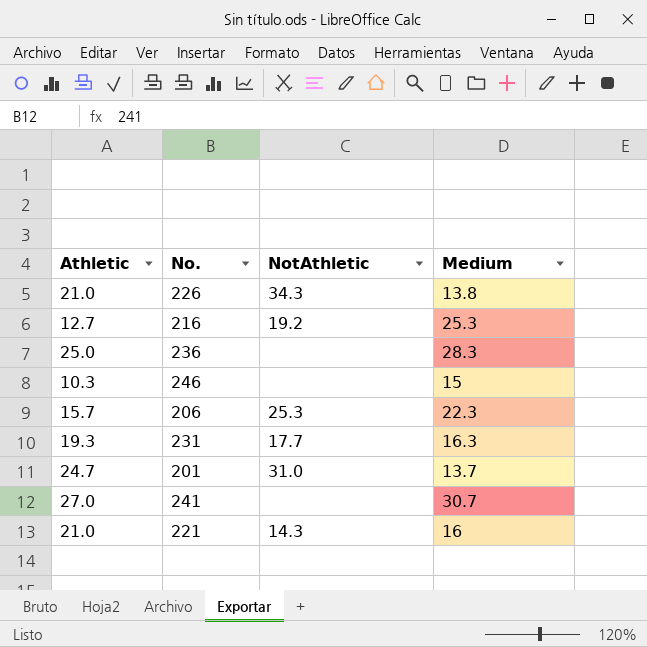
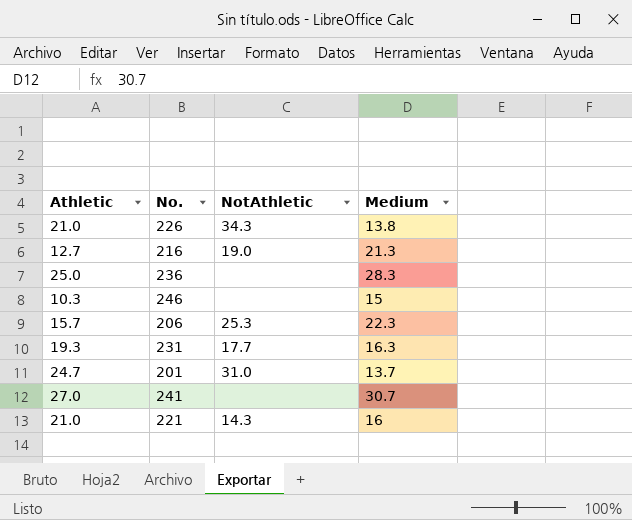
216 | NotAthletic: 19.2 -> 19.0
216 | Medium: 25.3 -> 21.3

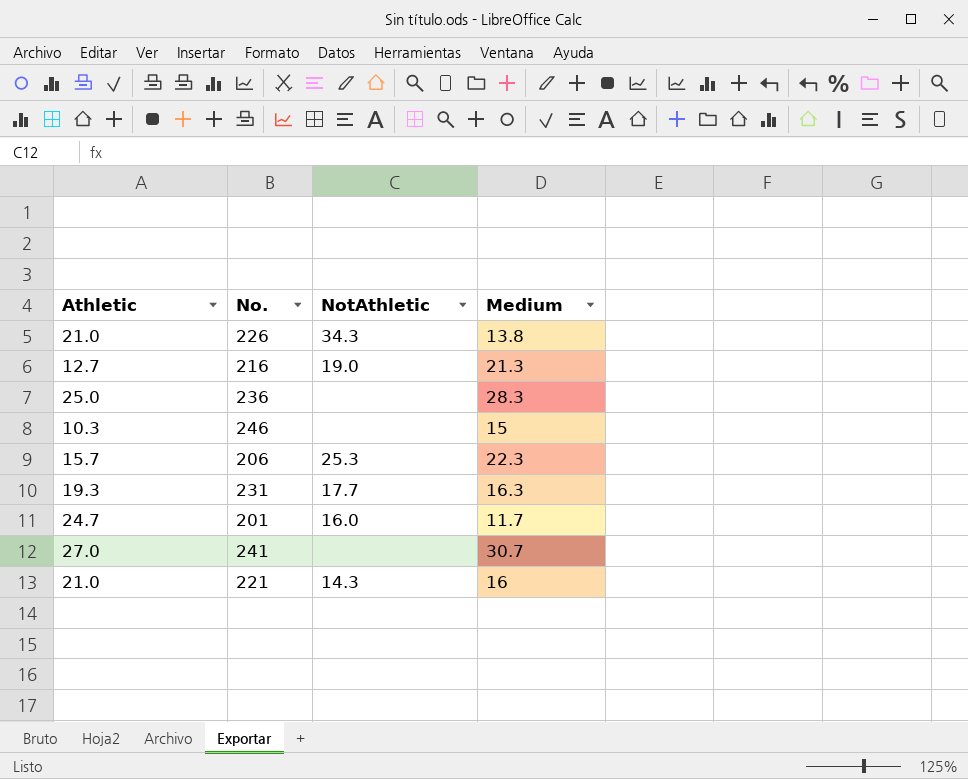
201 | NotAthletic: 31.0 -> 16.0
201 | Medium: 13.7 -> 11.7

